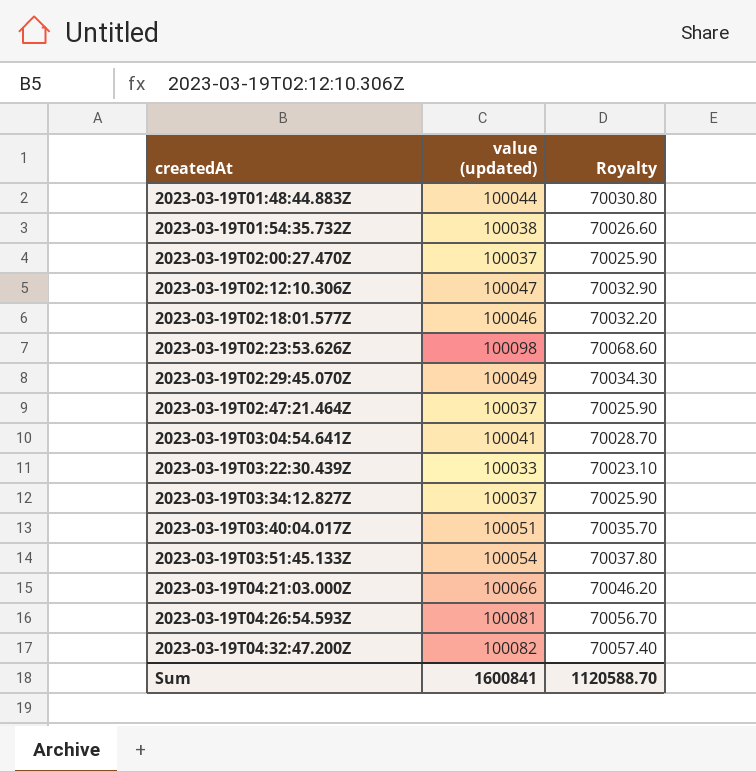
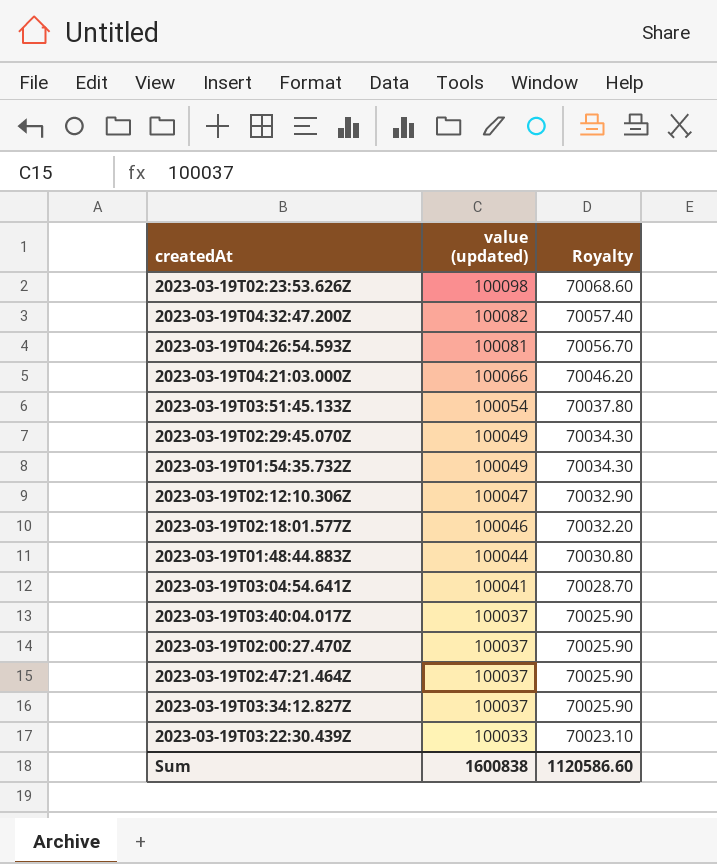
row order: createdAt ascending -> value (updated) descending
2023-03-19T01:54:35.732Z | value (updated): 100038 -> 100049
2023-03-19T01:54:35.732Z | Royalty: 70026.60 -> 70034.30
2023-03-19T03:40:04.017Z | value (updated): 100051 -> 100037
2023-03-19T03:40:04.017Z | Royalty: 70035.70 -> 70025.90
Sum | value (updated): 1600841 -> 1600838
Sum | Royalty: 1120588.70 -> 1120586.60

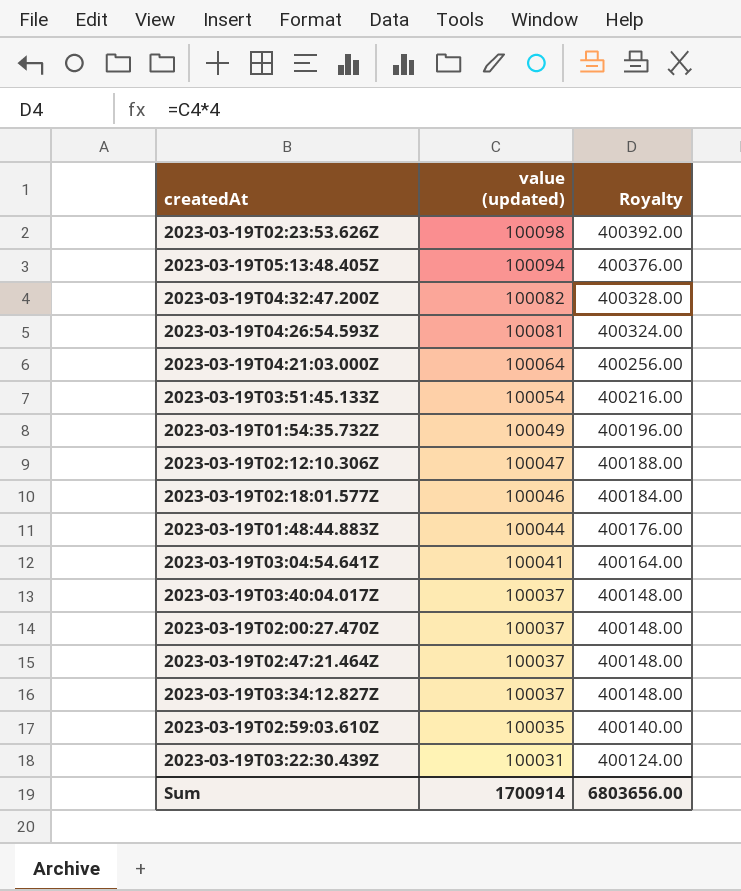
column Royalty | formula: [value (updated)] * 0.7 -> [value (updated)] * 4
row 2023-03-19T02:29:45.070Z: 100049 | 70034.30 -> none
row 2023-03-19T05:13:48.405Z: none -> 100094 | 400376.00
2023-03-19T04:21:03.000Z | value (updated): 100066 -> 100064
row 2023-03-19T02:59:03.610Z: none -> 100035 | 400140.00
2023-03-19T03:22:30.439Z | value (updated): 100033 -> 100031
Sum | value (updated): 1600838 -> 1700914
Sum | Royalty: 1120586.60 -> 6803656.00

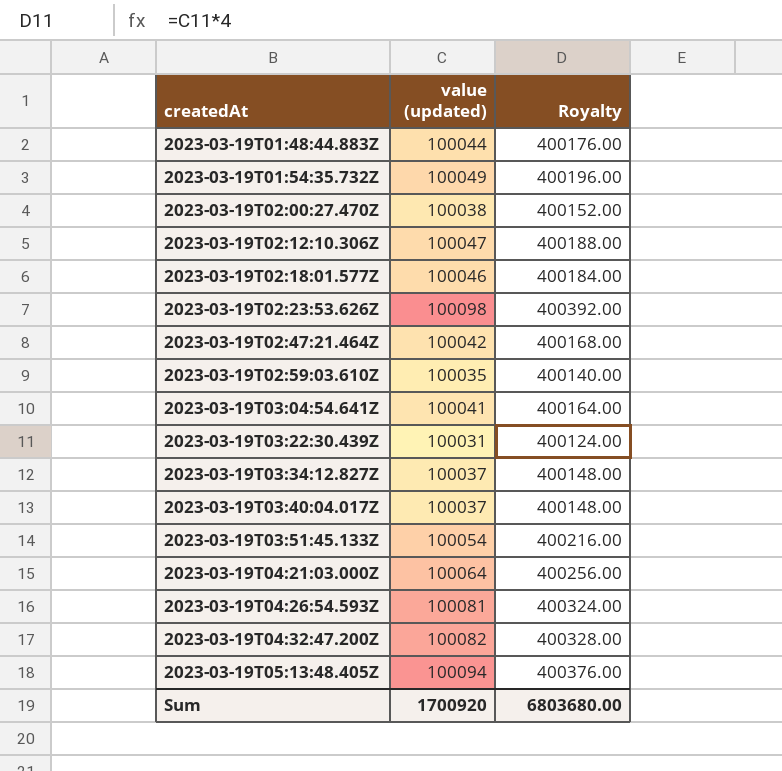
row order: value (updated) descending -> createdAt ascending
2023-03-19T02:00:27.470Z | value (updated): 100037 -> 100038
2023-03-19T02:00:27.470Z | Royalty: 400148.00 -> 400152.00
2023-03-19T02:47:21.464Z | value (updated): 100037 -> 100042
2023-03-19T02:47:21.464Z | Royalty: 400148.00 -> 400168.00
Sum | value (updated): 1700914 -> 1700920
Sum | Royalty: 6803656.00 -> 6803680.00

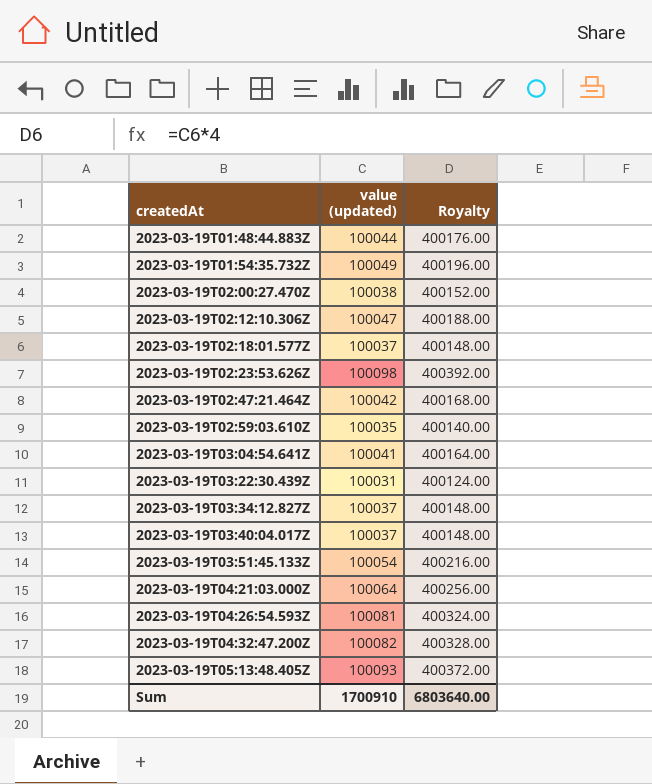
2023-03-19T02:18:01.577Z | value (updated): 100046 -> 100037
2023-03-19T02:18:01.577Z | Royalty: 400184.00 -> 400148.00
2023-03-19T05:13:48.405Z | value (updated): 100094 -> 100093
2023-03-19T05:13:48.405Z | Royalty: 400376.00 -> 400372.00
Sum | value (updated): 1700920 -> 1700910
Sum | Royalty: 6803680.00 -> 6803640.00

